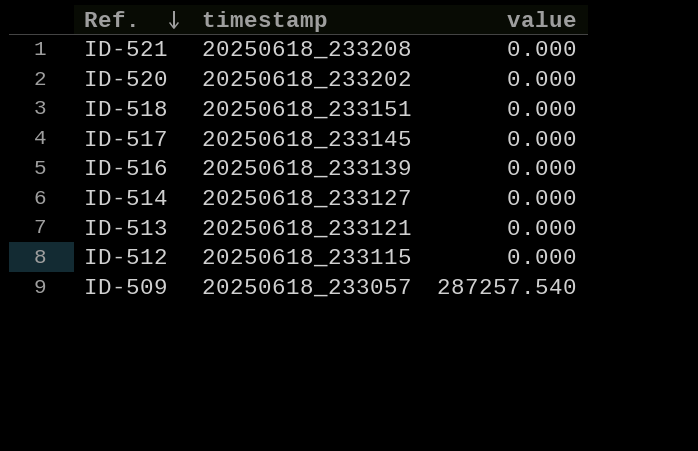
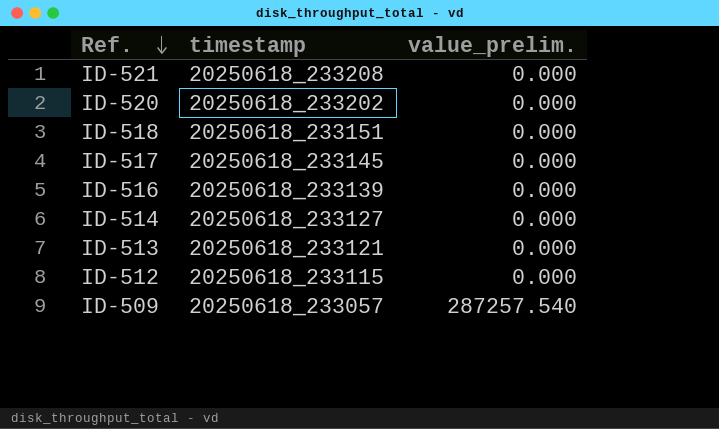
column name: value -> value_prelim.

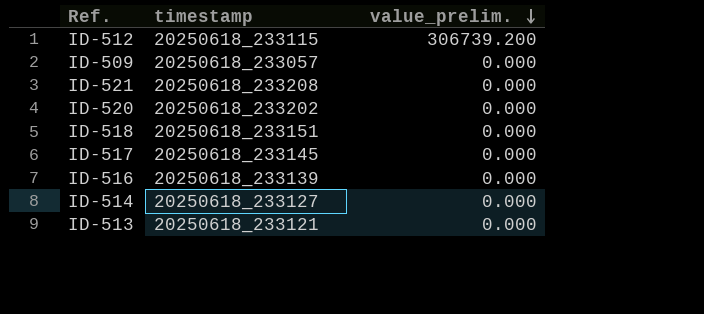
row order: Ref. descending -> value_prelim. descending
ID-512 | value_prelim.: 0.000 -> 306739.200
ID-509 | value_prelim.: 287257.540 -> 0.000

